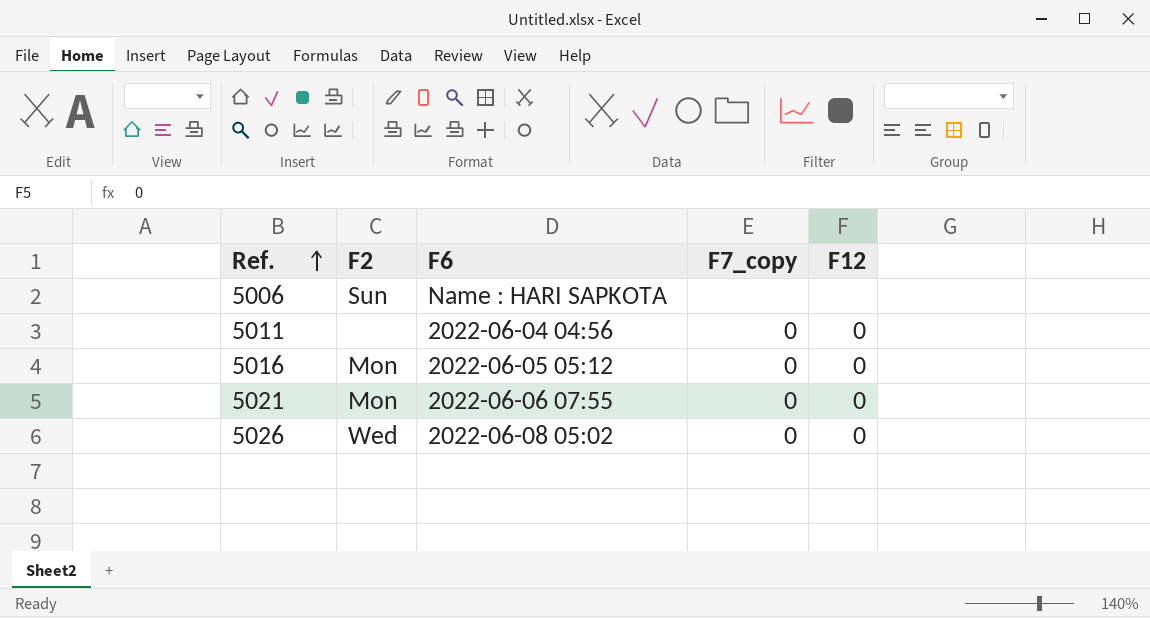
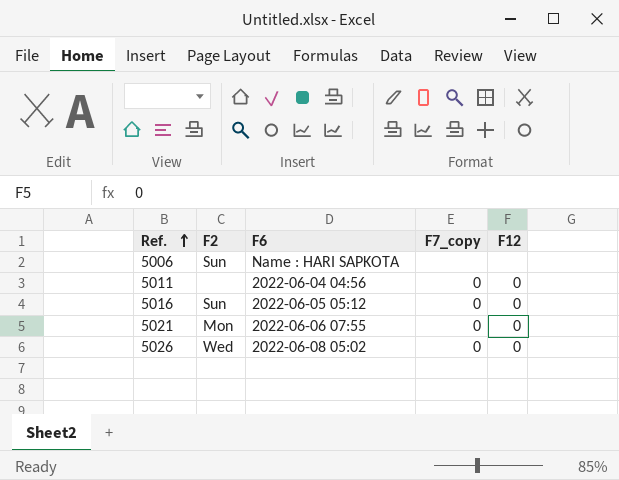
5016 | F2: Mon -> Sun

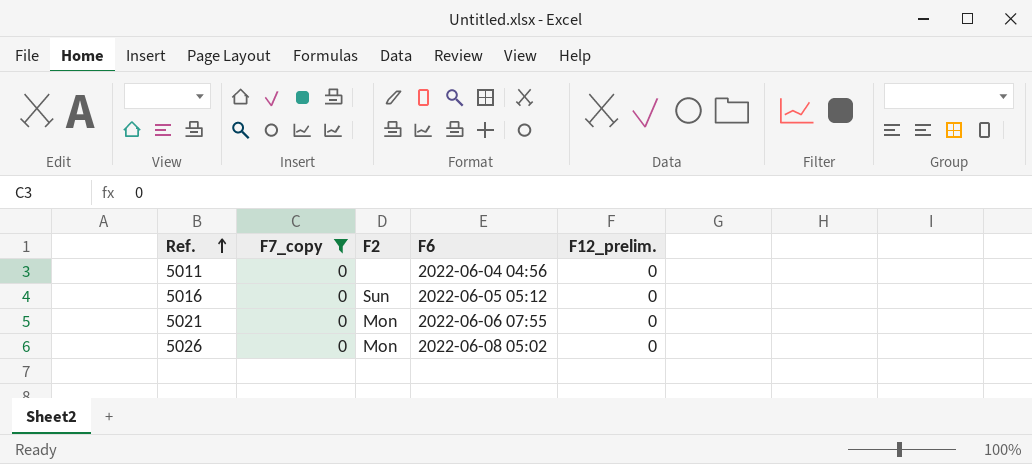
filter: none -> F7_copy = 0
column F7_copy | position: 4 -> 2
column name: F12 -> F12_prelim.
5026 | F2: Wed -> Mon

